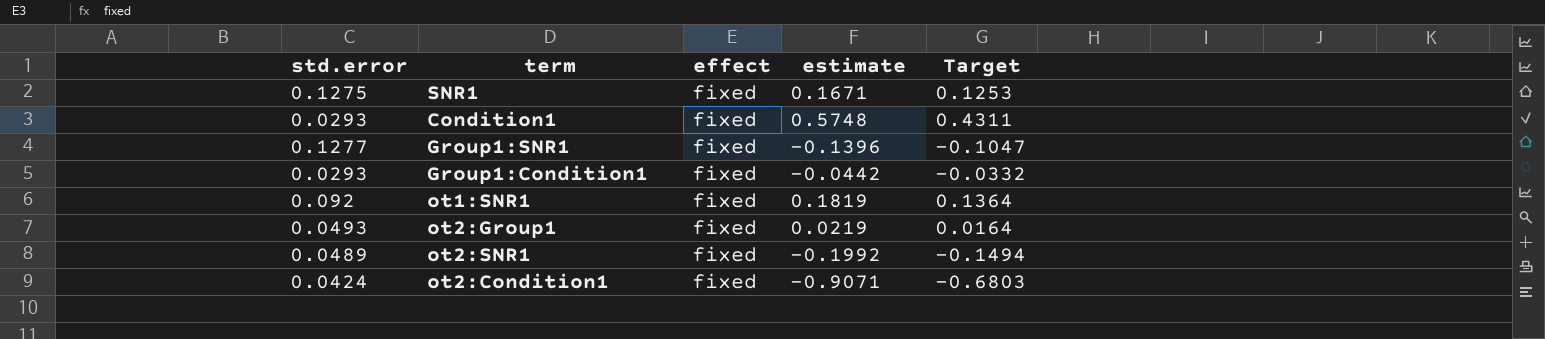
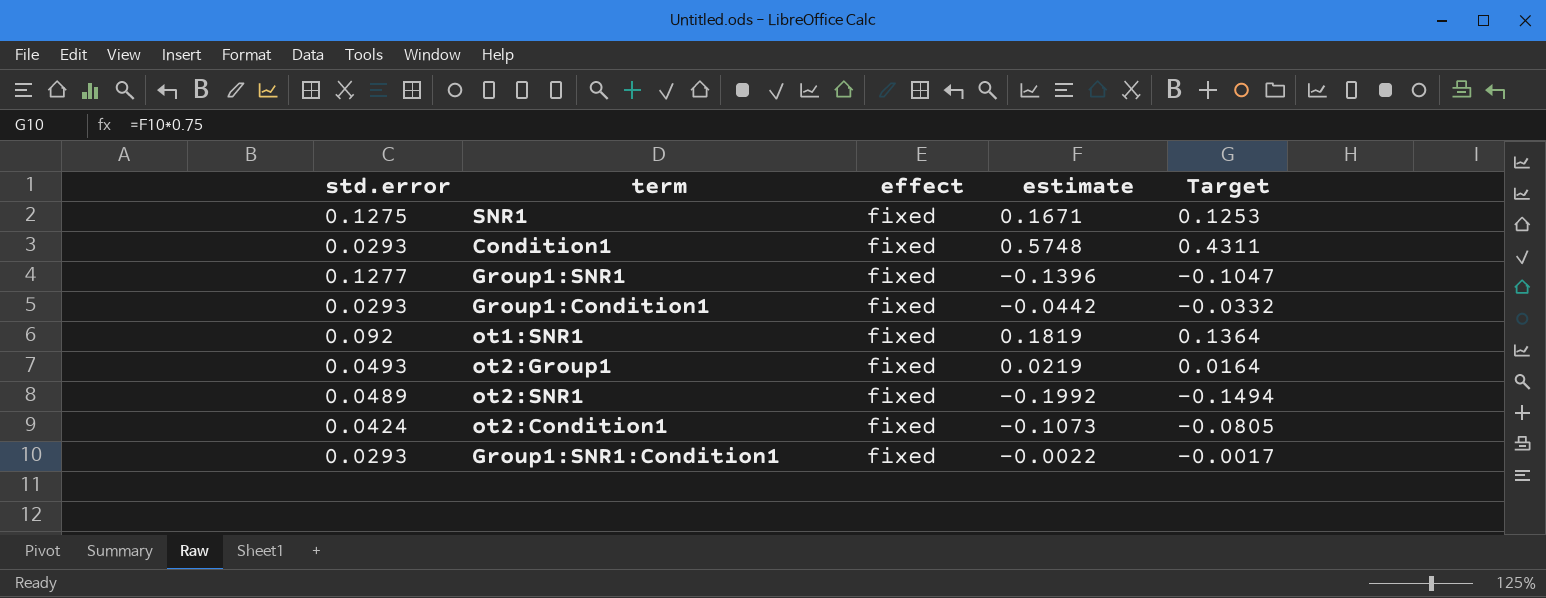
ot2:Condition1 | estimate: -0.9071 -> -0.1073
ot2:Condition1 | Target: -0.6803 -> -0.0805
row Group1:SNR1:Condition1: none -> 0.0293 | fixed | -0.0022 | -0.0017

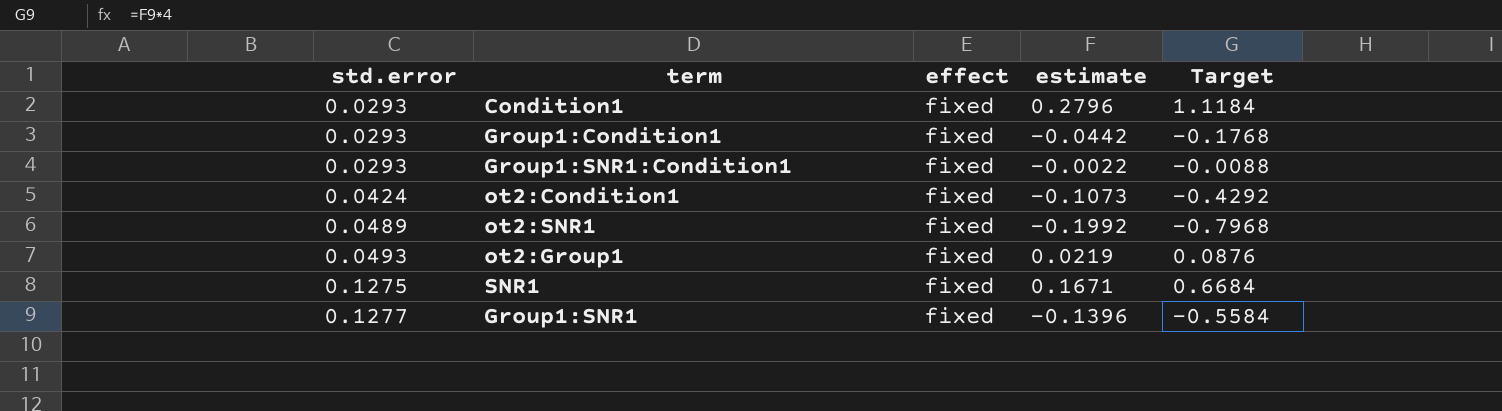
row order: none -> std.error ascending
column Target | formula: [estimate] * 0.75 -> [estimate] * 4
row ot1:SNR1: 0.092 | fixed | 0.1819 | 0.1364 -> none
Condition1 | estimate: 0.5748 -> 0.2796

